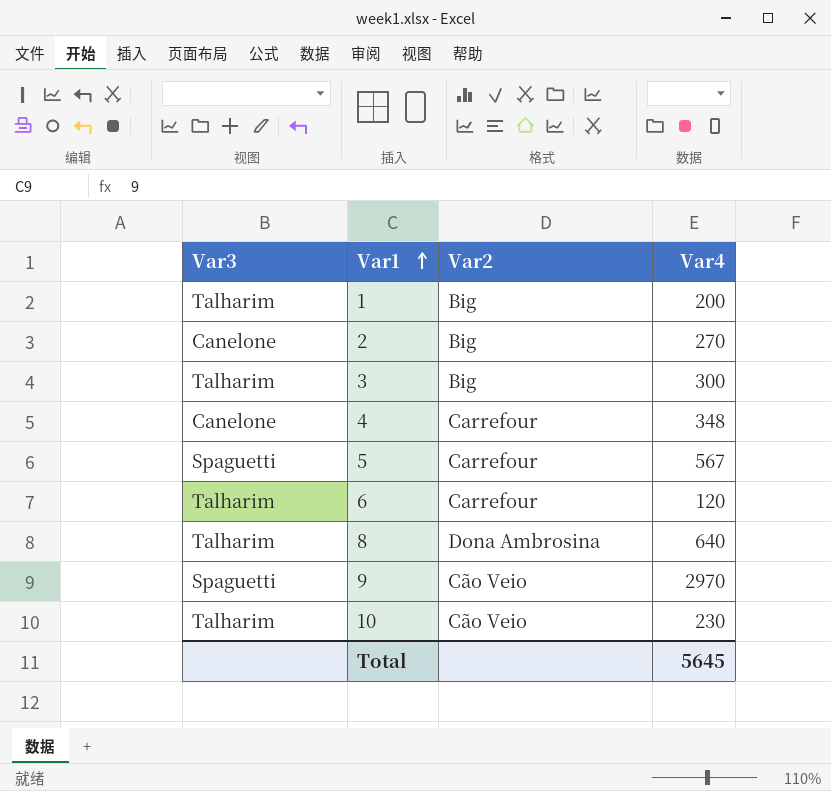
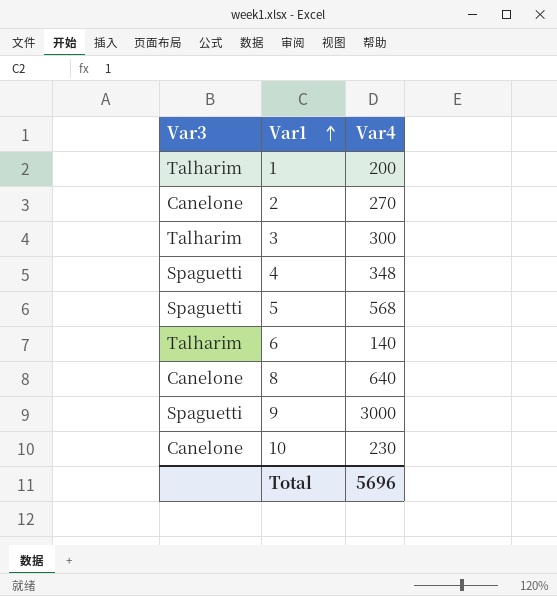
column Var2 | position: 3 -> none
4 | Var3: Canelone -> Spaguetti
5 | Var4: 567 -> 568
6 | Var4: 120 -> 140
8 | Var3: Talharim -> Canelone
9 | Var4: 2970 -> 3000
10 | Var3: Talharim -> Canelone
Total | Var4: 5645 -> 5696

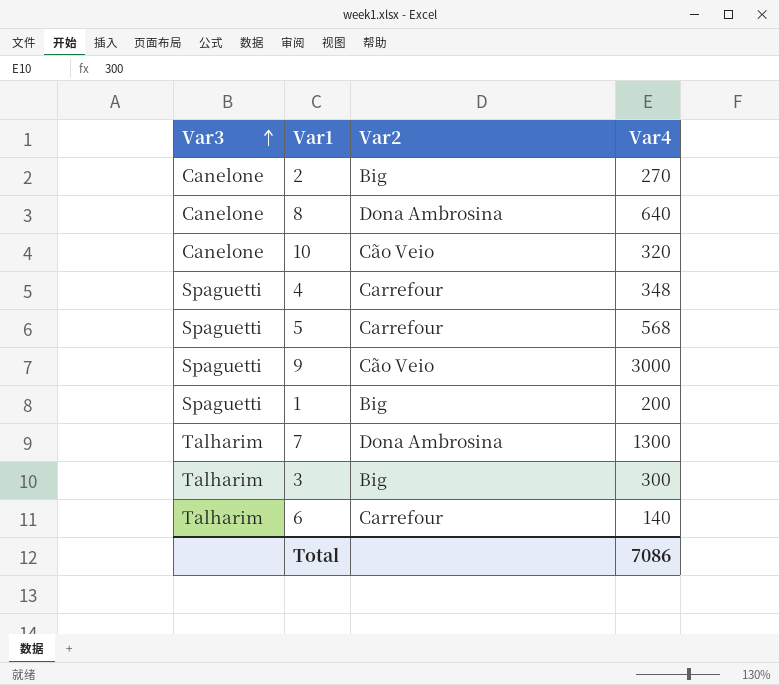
row order: Var1 ascending -> Var3 ascending
column Var2 | position: none -> 3
10 | Var4: 230 -> 320
1 | Var3: Talharim -> Spaguetti
row 7: none -> Talharim | Dona Ambrosina | 1300
Total | Var4: 5696 -> 7086

